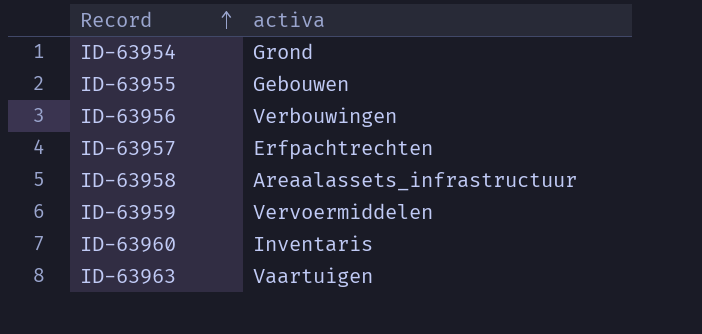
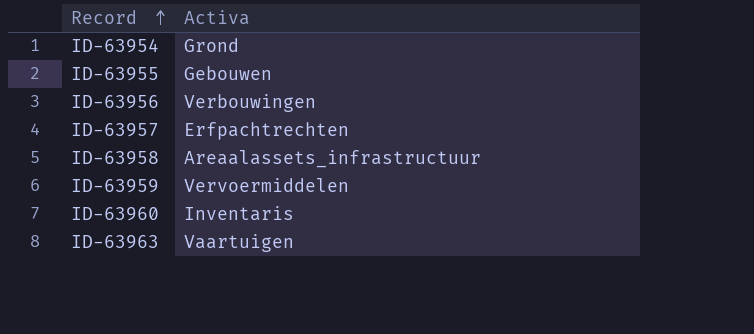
column name: activa -> Activa

